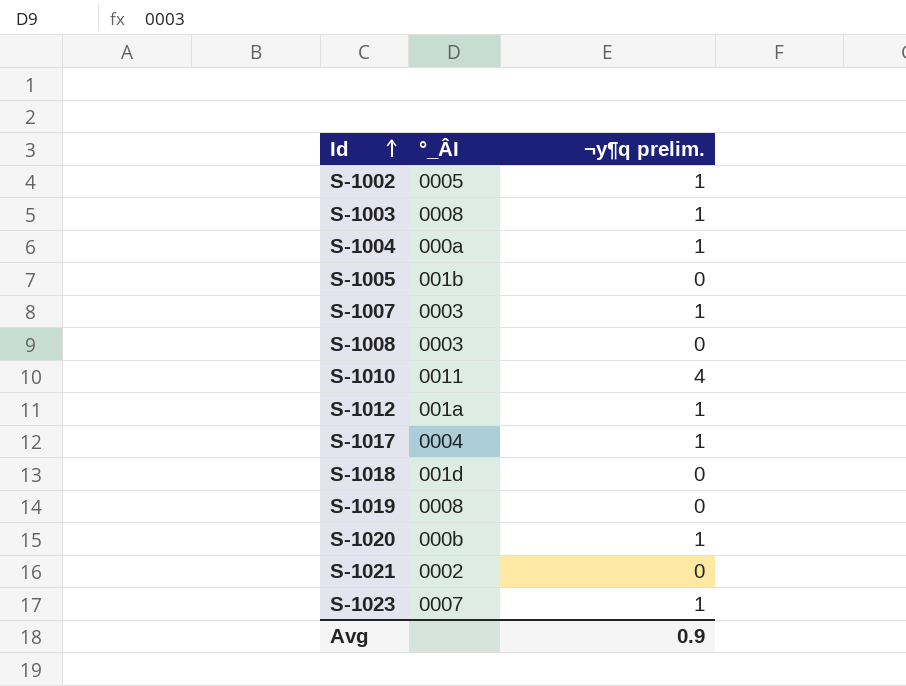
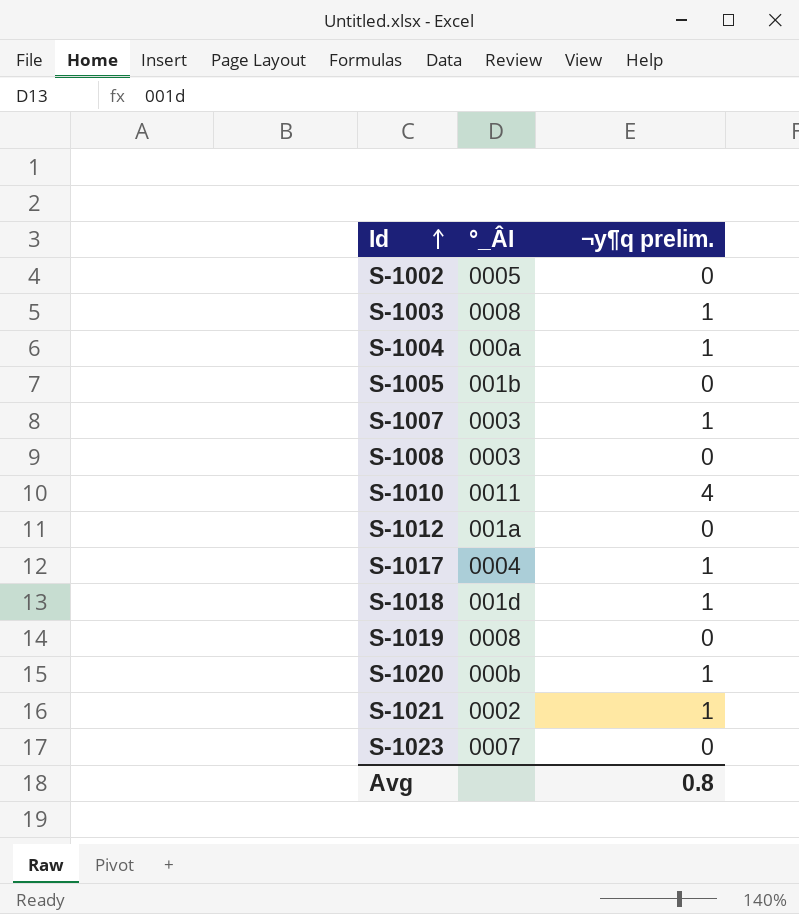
S-1002 | ¬y¶q prelim.: 1 -> 0
S-1012 | ¬y¶q prelim.: 1 -> 0
S-1018 | ¬y¶q prelim.: 0 -> 1
S-1021 | ¬y¶q prelim.: 0 -> 1
S-1023 | ¬y¶q prelim.: 1 -> 0
Avg | ¬y¶q prelim.: 0.9 -> 0.8

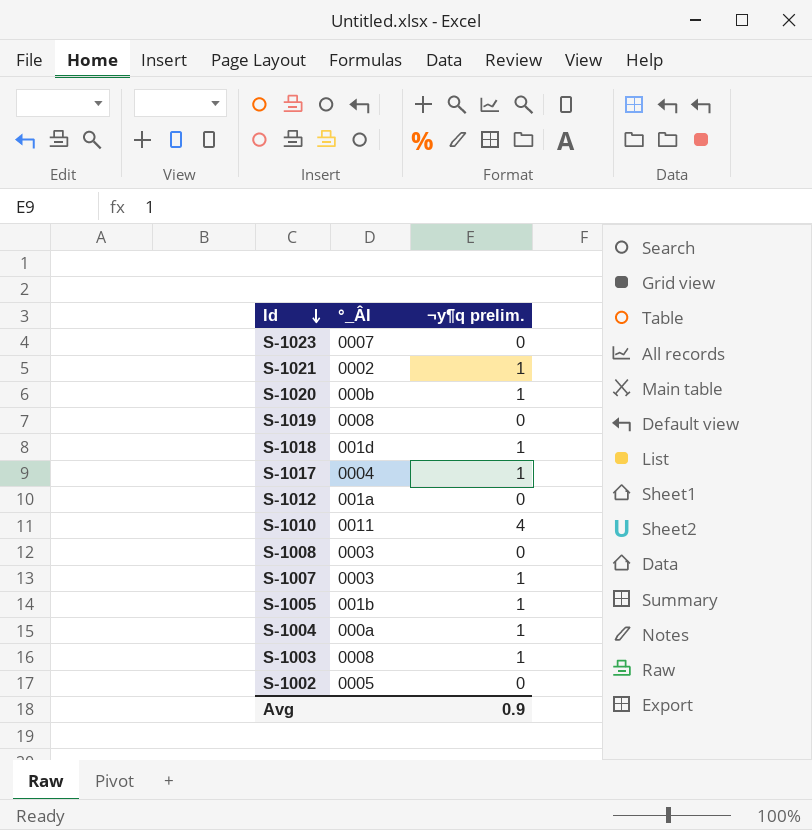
row order: Id ascending -> Id descending
S-1005 | ¬y¶q prelim.: 0 -> 1
Avg | ¬y¶q prelim.: 0.8 -> 0.9

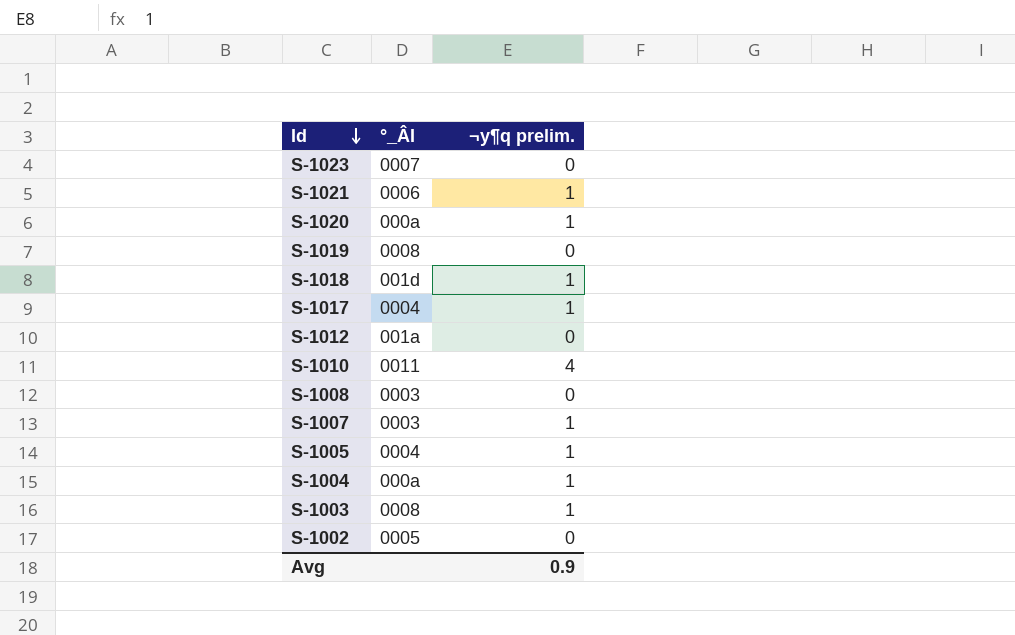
S-1021 | °_ÂI: 0002 -> 0006
S-1020 | °_ÂI: 000b -> 000a
S-1005 | °_ÂI: 001b -> 0004

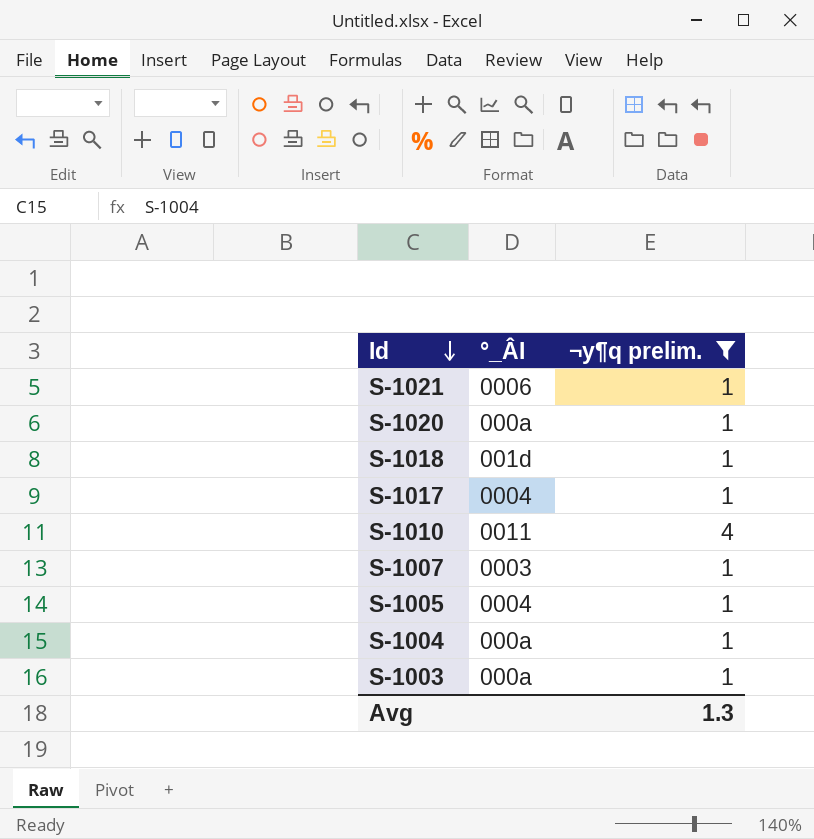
filter: none -> ¬y¶q prelim. != 0
S-1003 | °_ÂI: 0008 -> 000a
Avg | ¬y¶q prelim.: 0.9 -> 1.3

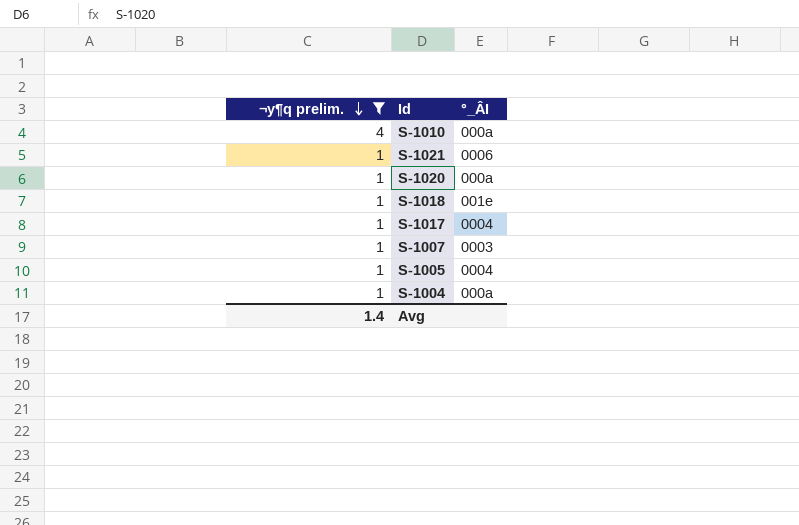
row order: Id descending -> ¬y¶q prelim. descending
column ¬y¶q prelim. | position: 3 -> 1
row S-1003: 000a | 1 -> none
S-1010 | °_ÂI: 0011 -> 000a
S-1018 | °_ÂI: 001d -> 001e
Avg | ¬y¶q prelim.: 1.3 -> 1.4

